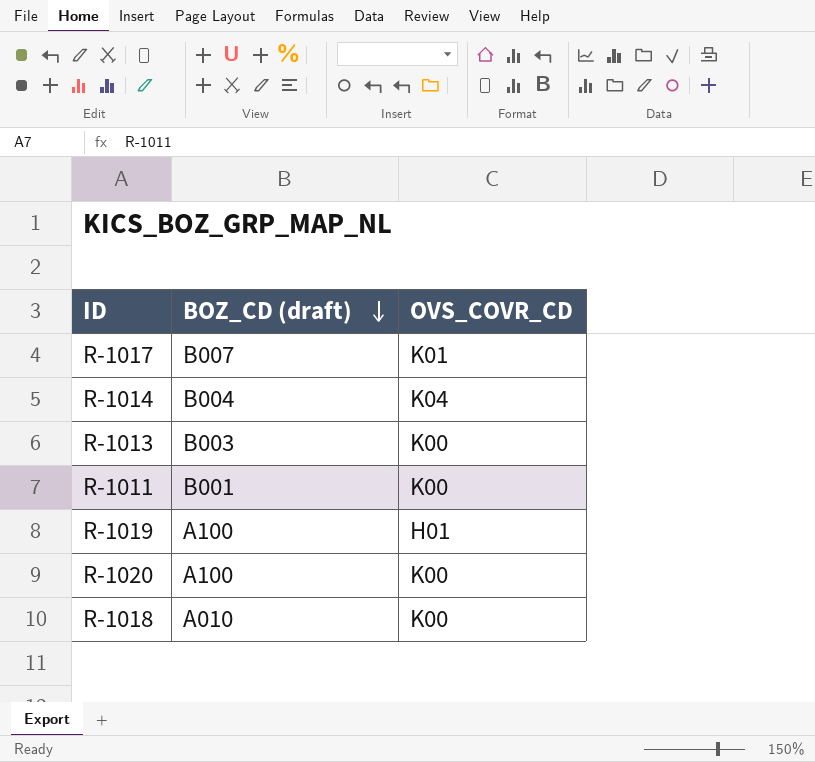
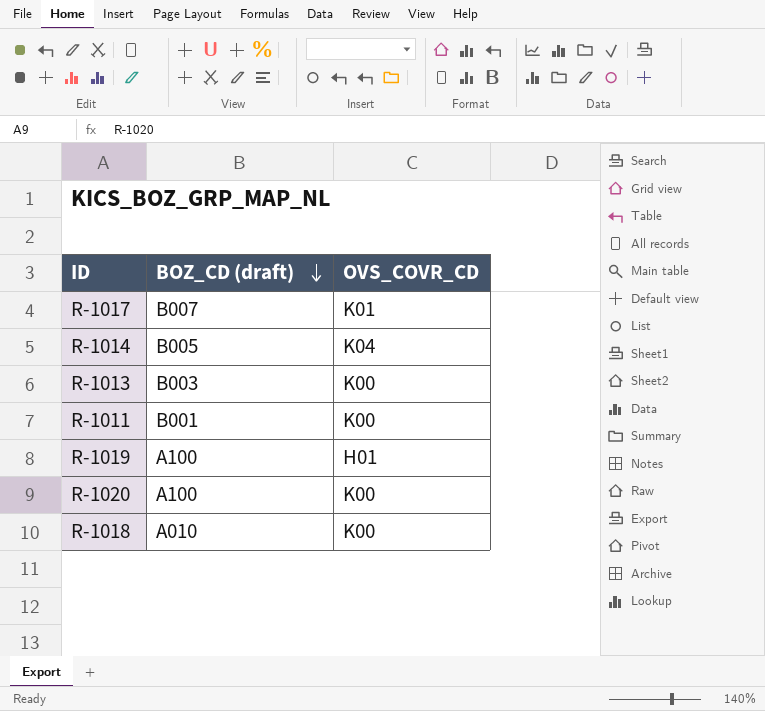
R-1014 | BOZ_CD (draft): B004 -> B005

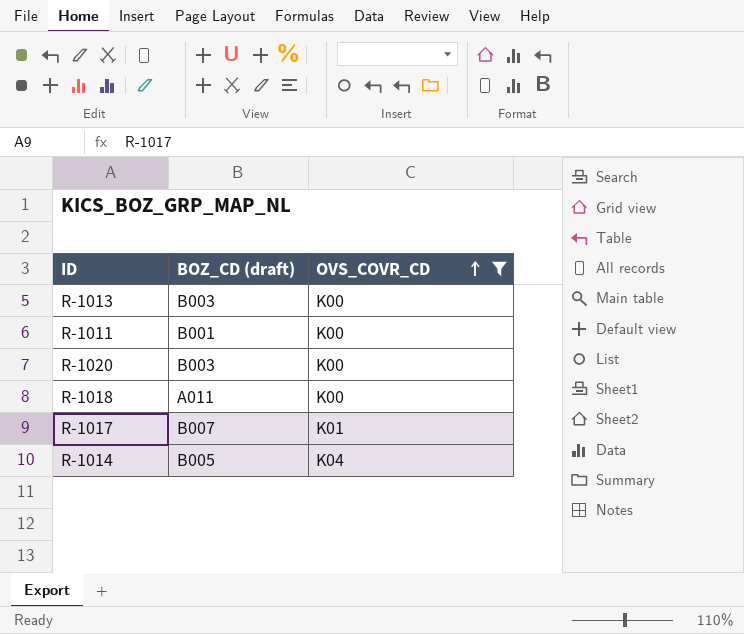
filter: none -> OVS_COVR_CD != H01
row order: BOZ_CD (draft) descending -> OVS_COVR_CD ascending
R-1020 | BOZ_CD (draft): A100 -> B003
R-1018 | BOZ_CD (draft): A010 -> A011

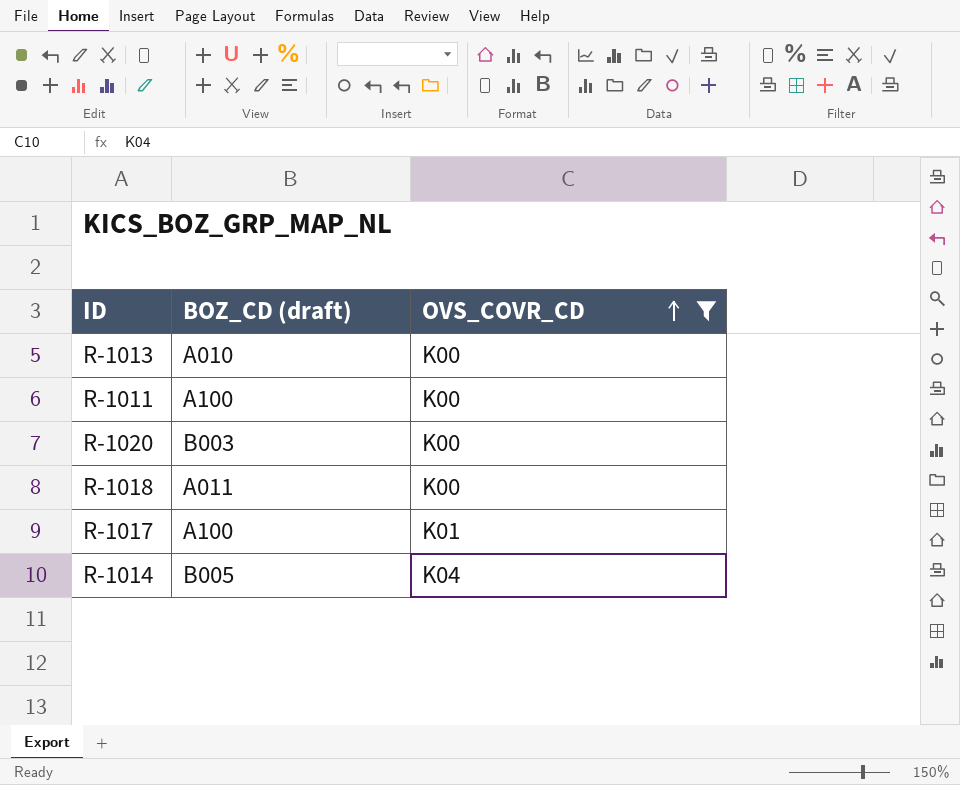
R-1013 | BOZ_CD (draft): B003 -> A010
R-1011 | BOZ_CD (draft): B001 -> A100
R-1017 | BOZ_CD (draft): B007 -> A100

